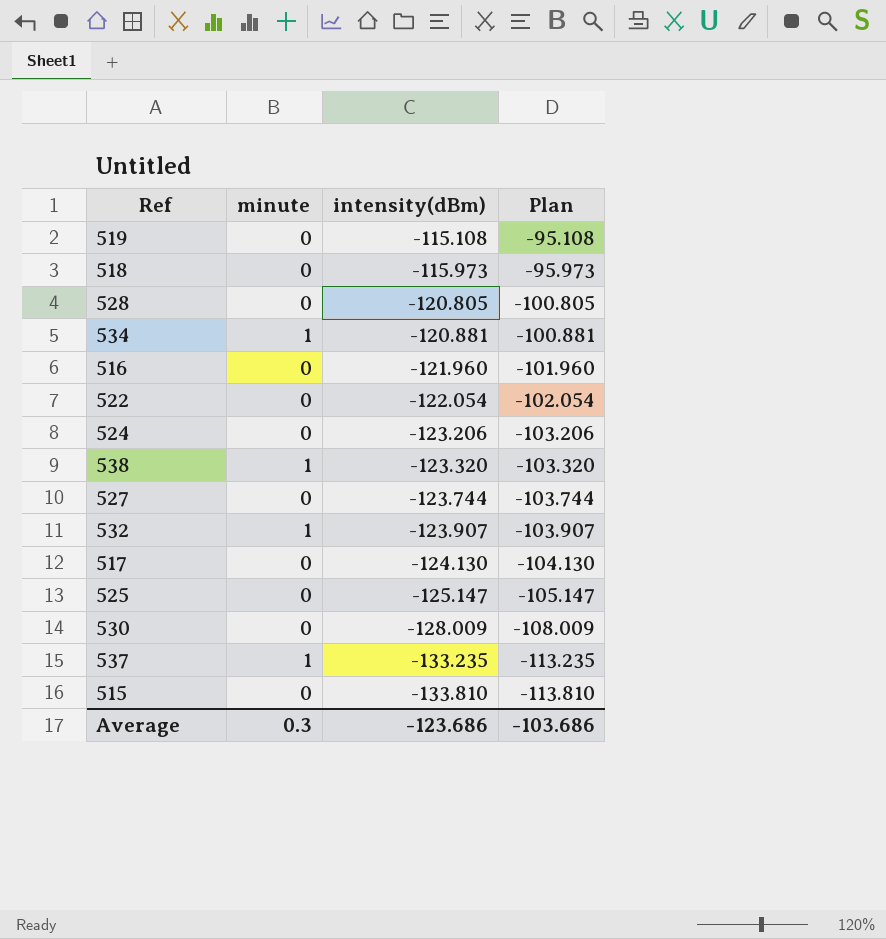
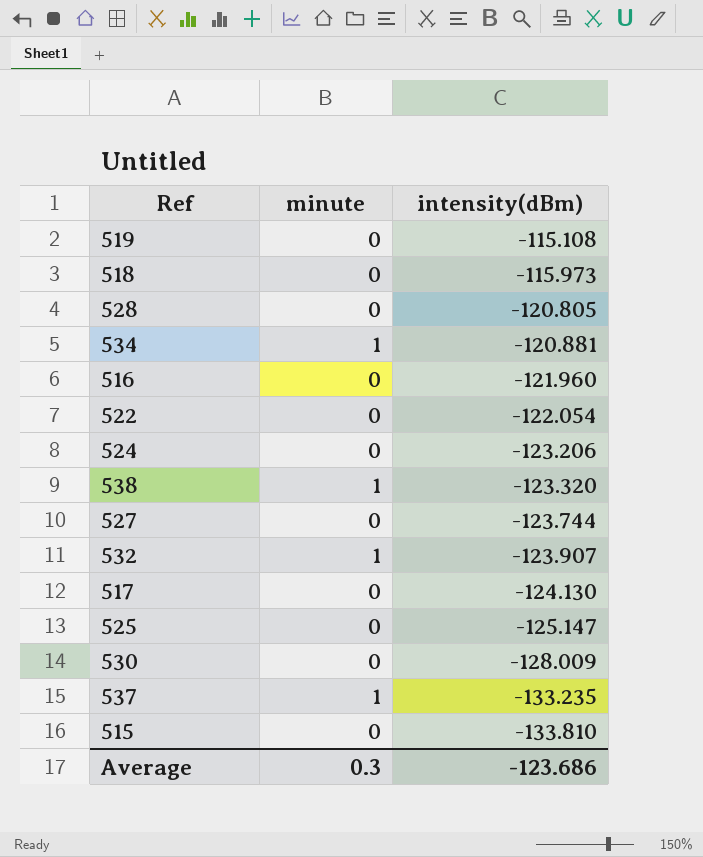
column Plan | formula: [intensity(dBm)] + 20 -> none

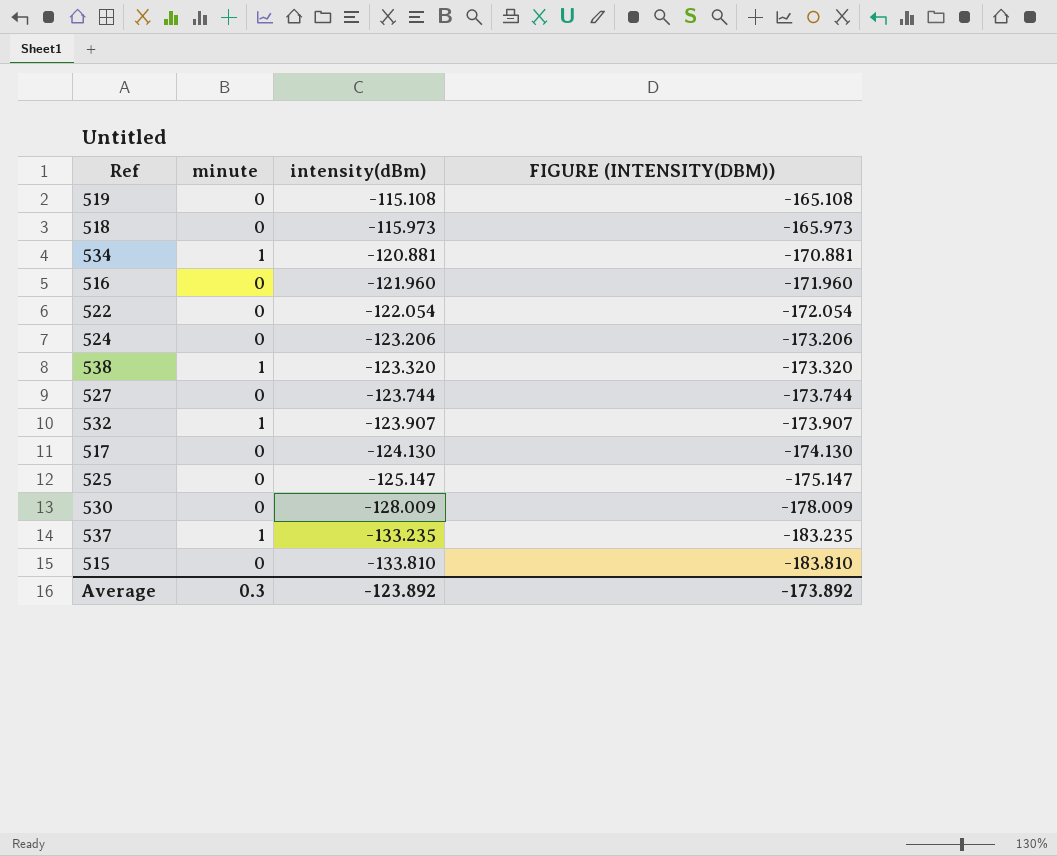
column FIGURE (INTENSITY(DBM)) | formula: none -> [intensity(dBm)] - 50
row 528: 0 | -120.805 -> none
Average | intensity(dBm): -123.686 -> -123.892

